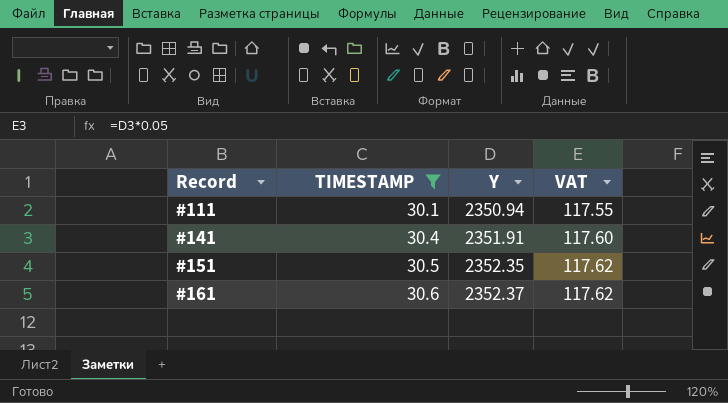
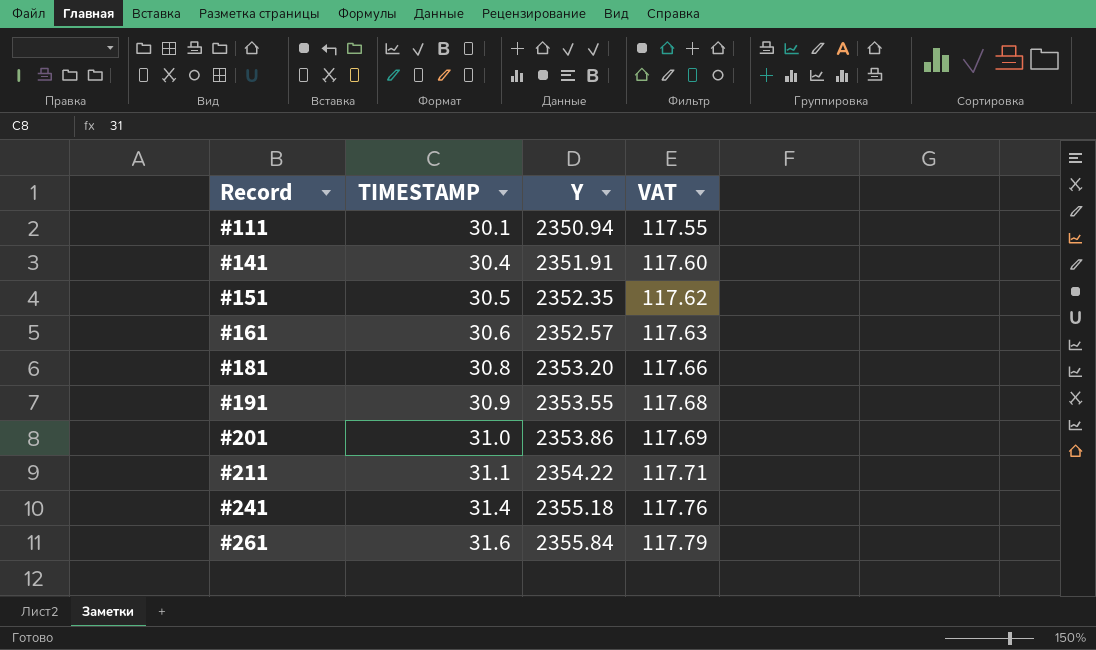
filter: TIMESTAMP <= 30.6 -> none
#161 | Y: 2352.37 -> 2352.57
#161 | VAT: 117.62 -> 117.63

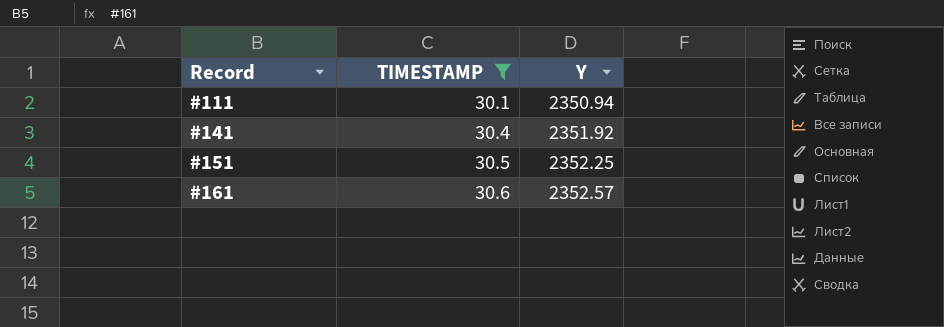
filter: none -> TIMESTAMP <= 30.6
column VAT | formula: [Y] * 0.05 -> none
#141 | Y: 2351.91 -> 2351.92
#151 | Y: 2352.35 -> 2352.25

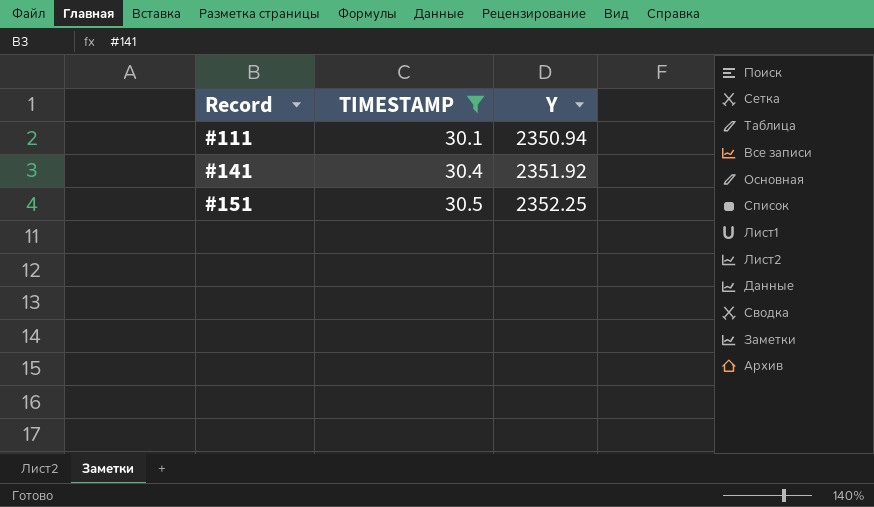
row #161: 30.6 | 2352.57 -> none

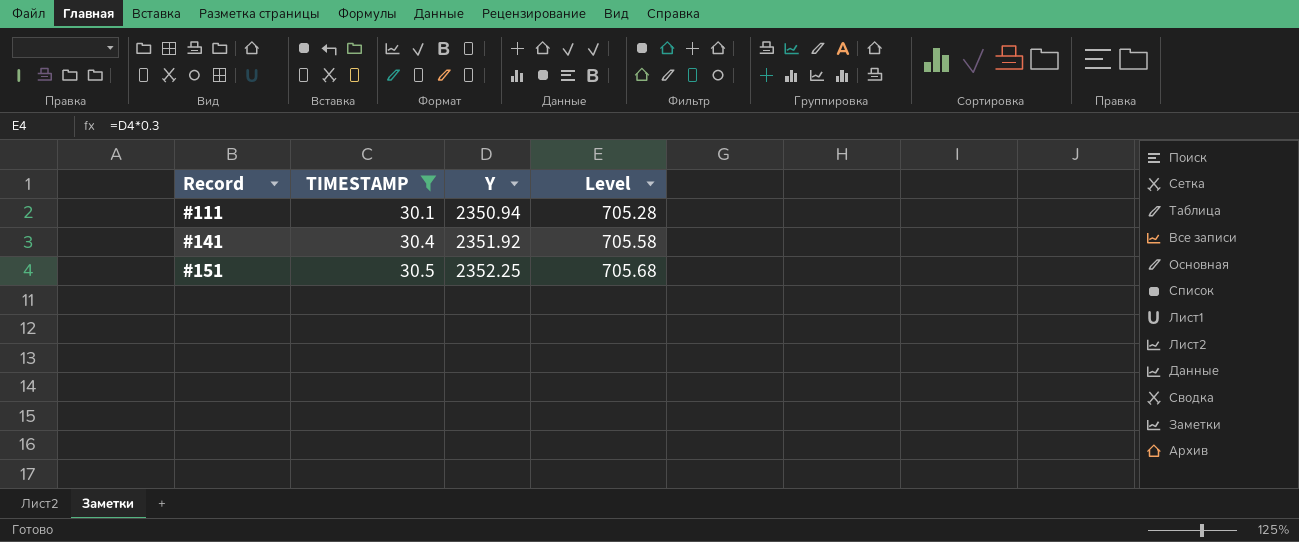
column Level | formula: none -> [Y] * 0.3

